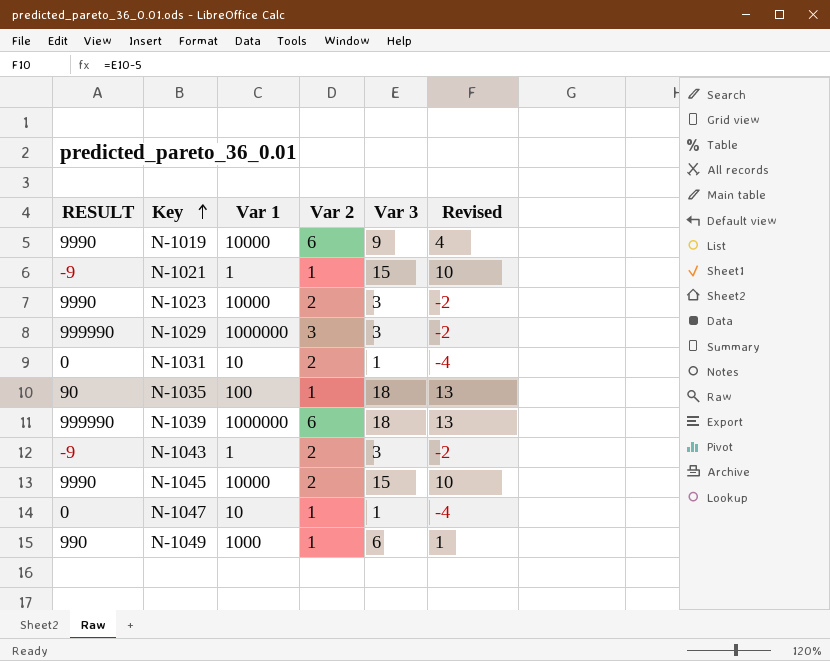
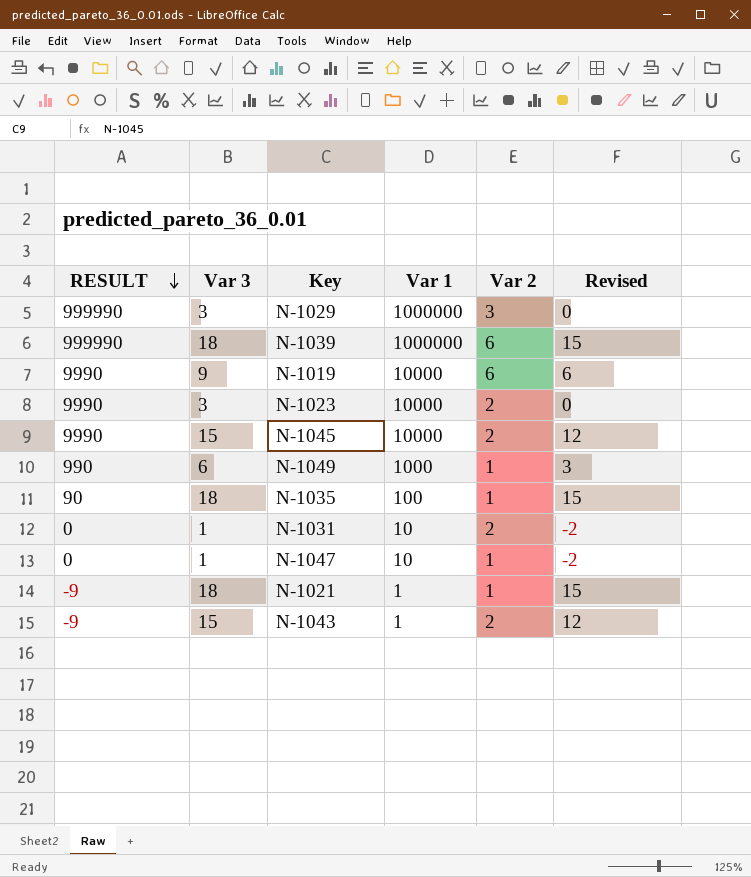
row order: Key ascending -> RESULT descending
column Var 3 | position: 5 -> 2
column Revised | formula: [Var 3] - 5 -> [Var 3] - 3
N-1021 | Var 3: 15 -> 18
N-1043 | Var 3: 3 -> 15

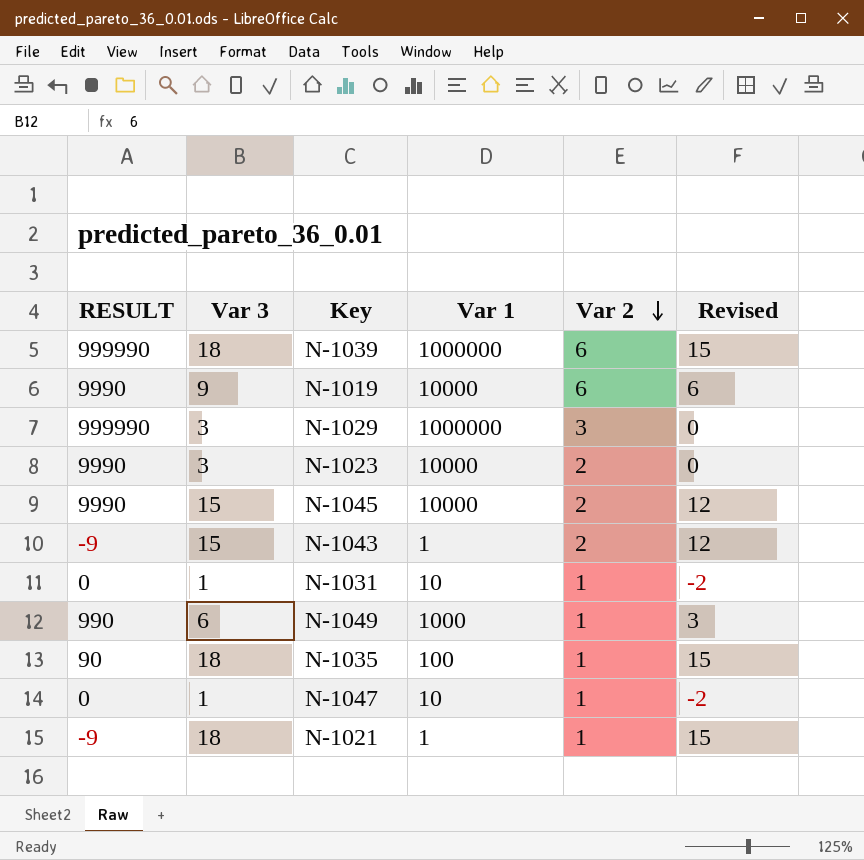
row order: RESULT descending -> Var 2 descending
N-1031 | Var 2: 2 -> 1

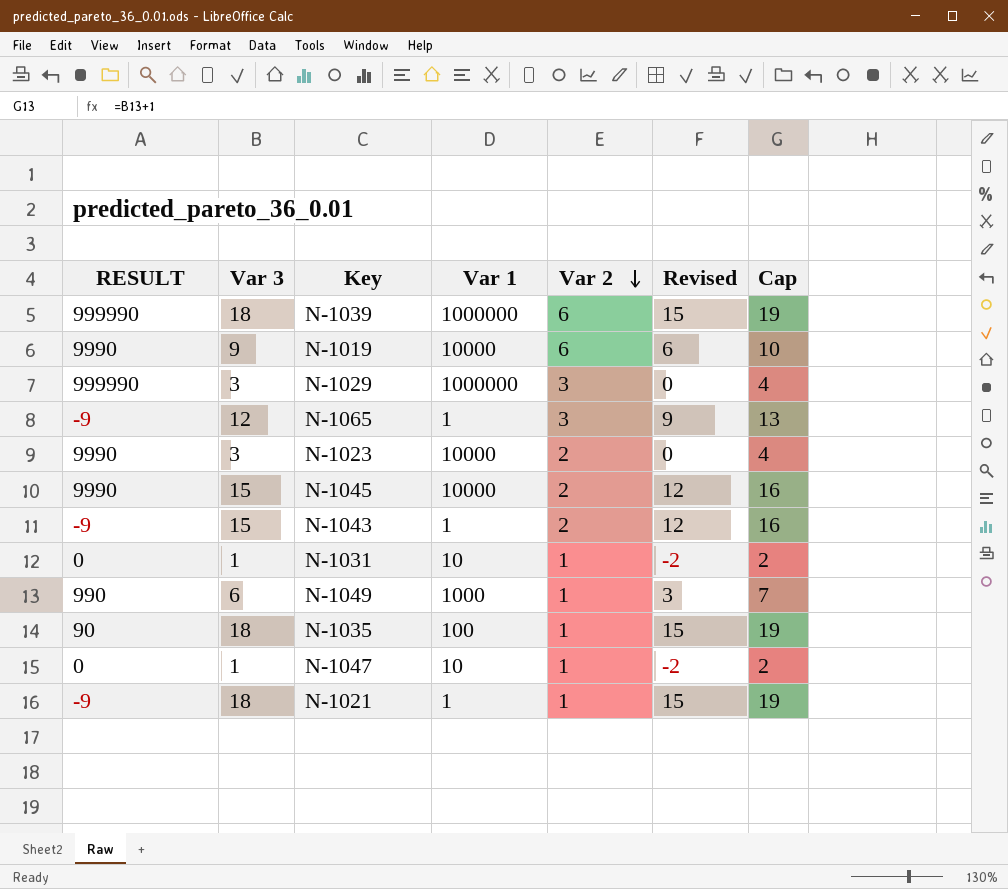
column Cap | formula: none -> [Var 3] + 1
row N-1065: none -> -9 | 12 | 1 | 3 | 9 | 13

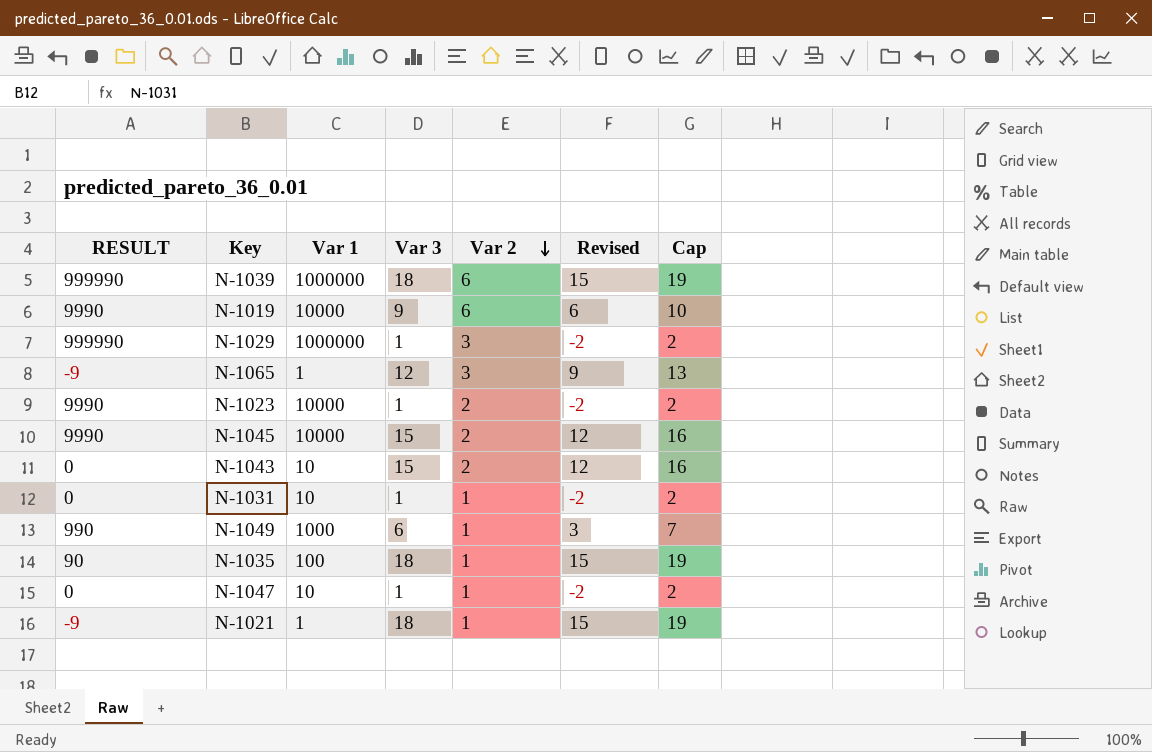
column Var 3 | position: 2 -> 4
N-1029 | Var 3: 3 -> 1
N-1029 | Revised: 0 -> -2
N-1029 | Cap: 4 -> 2
N-1023 | Var 3: 3 -> 1
N-1023 | Revised: 0 -> -2
N-1023 | Cap: 4 -> 2
N-1043 | RESULT: -9 -> 0
N-1043 | Var 1: 1 -> 10

